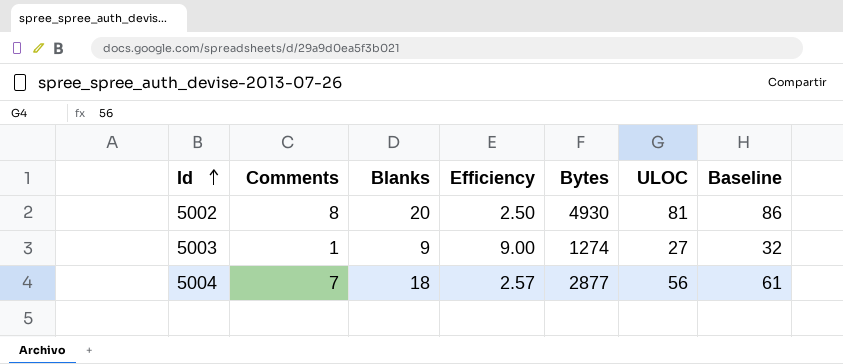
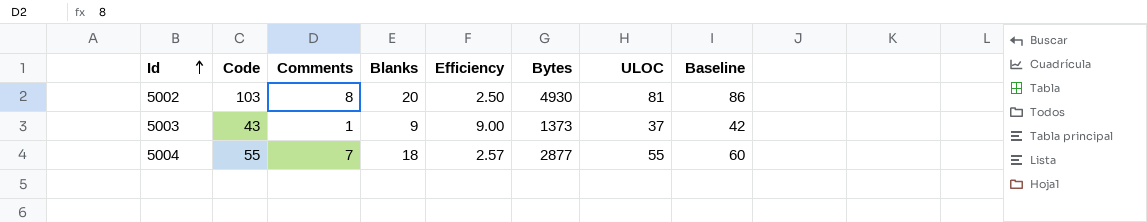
column Code | position: none -> 2
5003 | Bytes: 1274 -> 1373
5003 | ULOC: 27 -> 37
5003 | Baseline: 32 -> 42
5004 | ULOC: 56 -> 55
5004 | Baseline: 61 -> 60

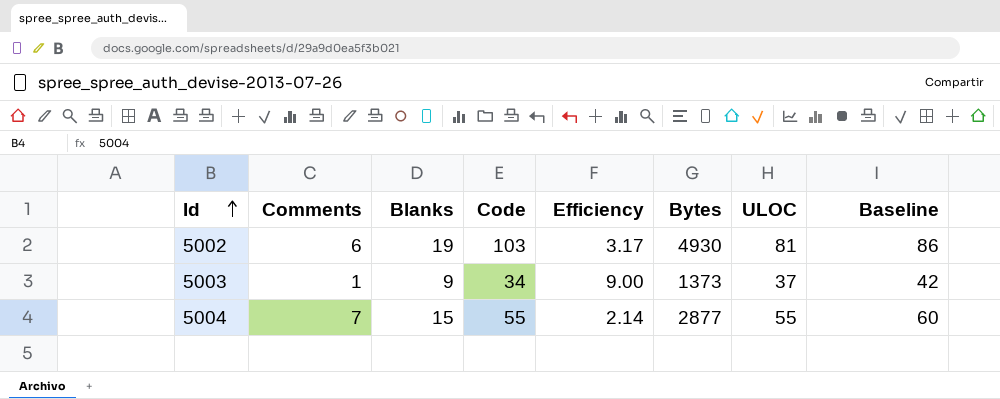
column Code | position: 2 -> 4
5002 | Comments: 8 -> 6
5002 | Blanks: 20 -> 19
5002 | Efficiency: 2.50 -> 3.17
5003 | Code: 43 -> 34
5004 | Blanks: 18 -> 15
5004 | Efficiency: 2.57 -> 2.14

